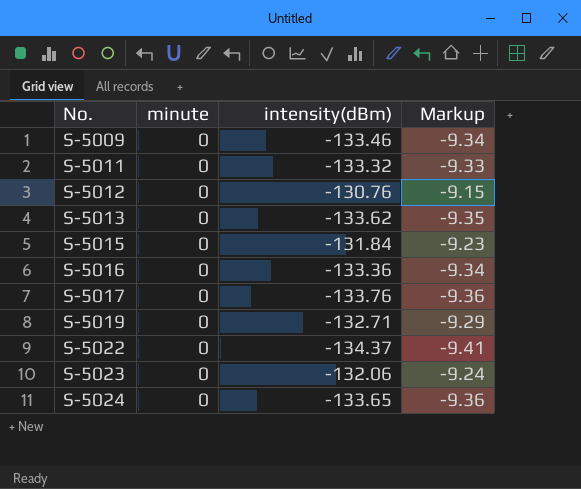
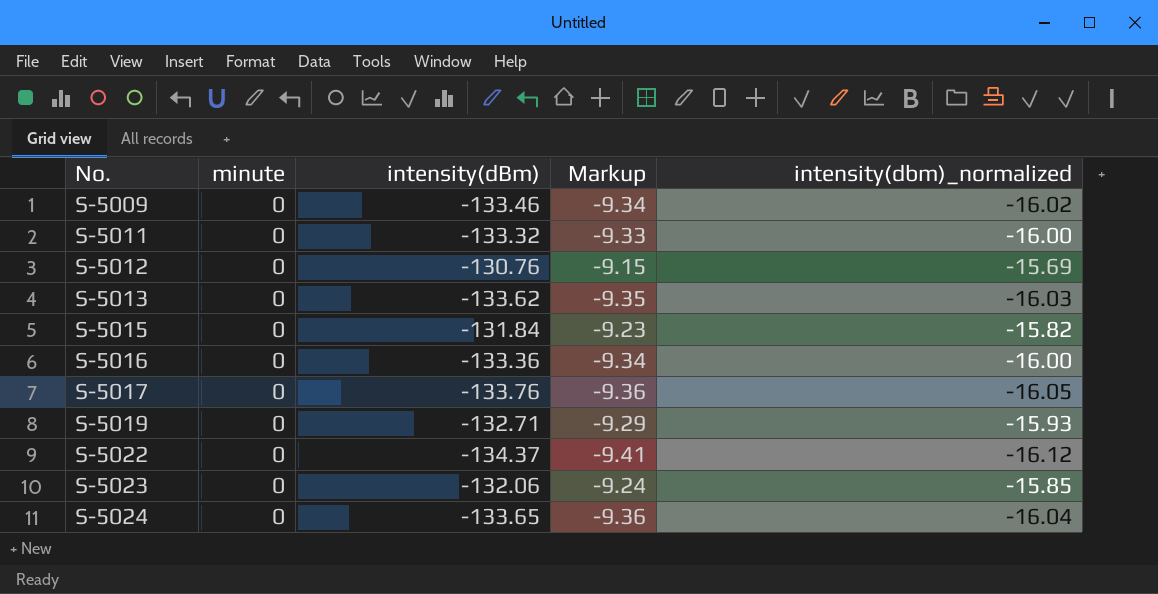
column intensity(dbm)_normalized | formula: none -> [intensity(dBm)] * 0.12

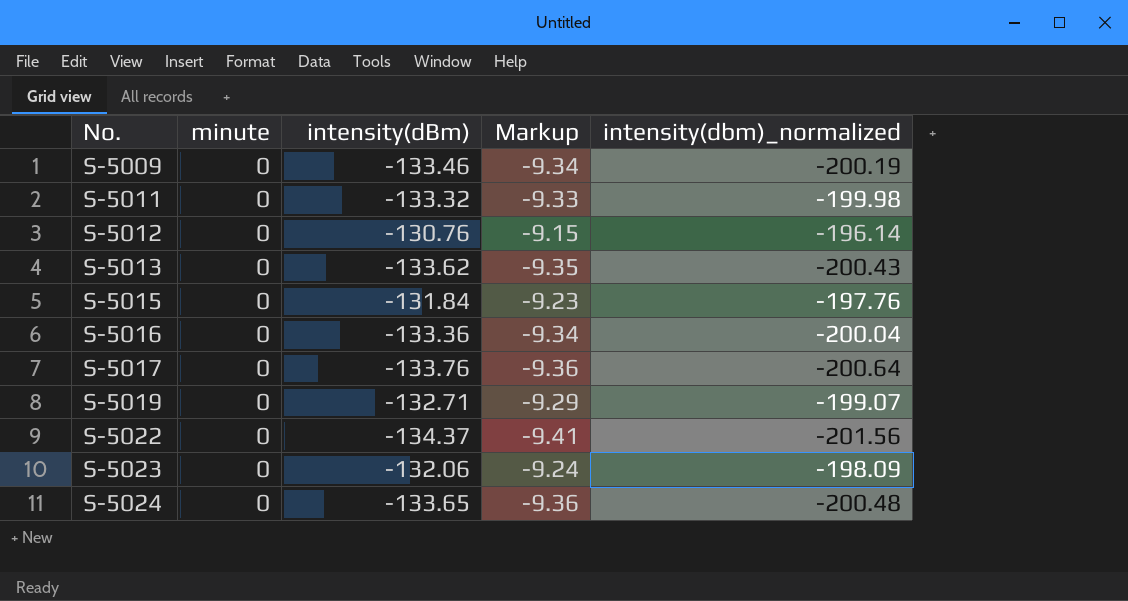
column intensity(dbm)_normalized | formula: [intensity(dBm)] * 0.12 -> [intensity(dBm)] * 1.5

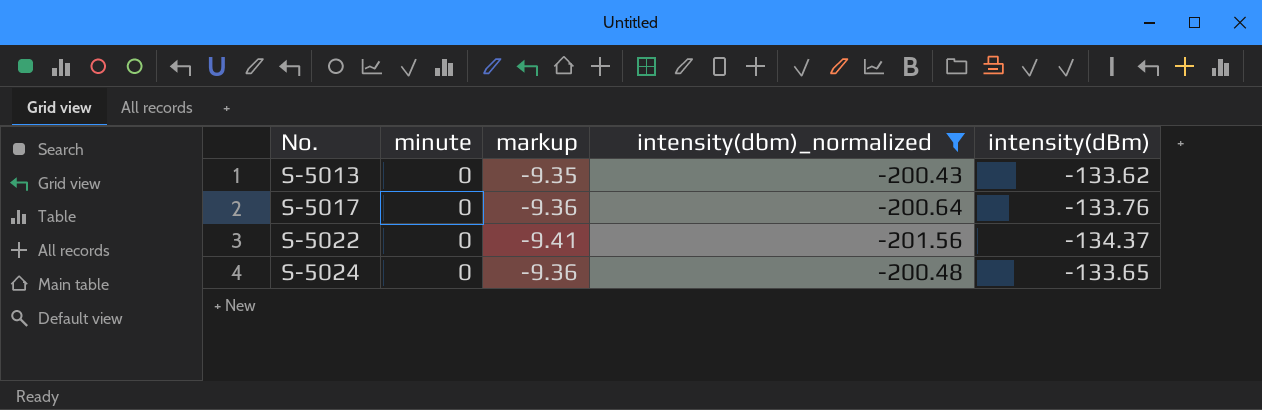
filter: none -> intensity(dbm)_normalized <= -200.43
column name: Markup -> markup
column intensity(dBm) | position: 3 -> 5

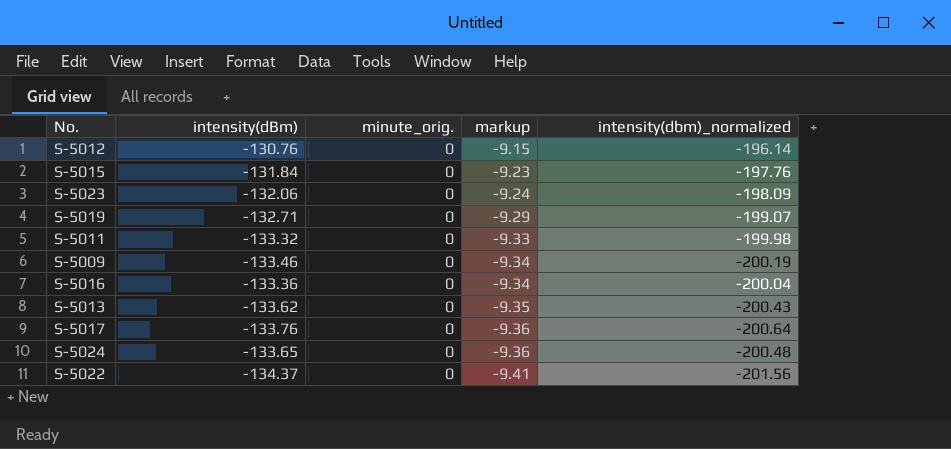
filter: intensity(dbm)_normalized <= -200.43 -> none
row order: No. ascending -> markup descending
column intensity(dBm) | position: 5 -> 2
column name: minute -> minute_orig.

